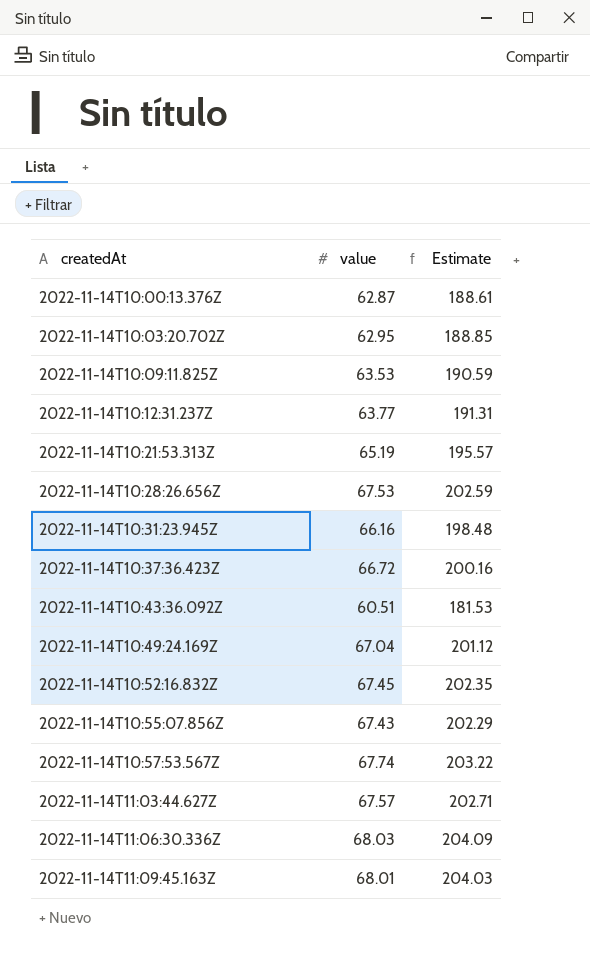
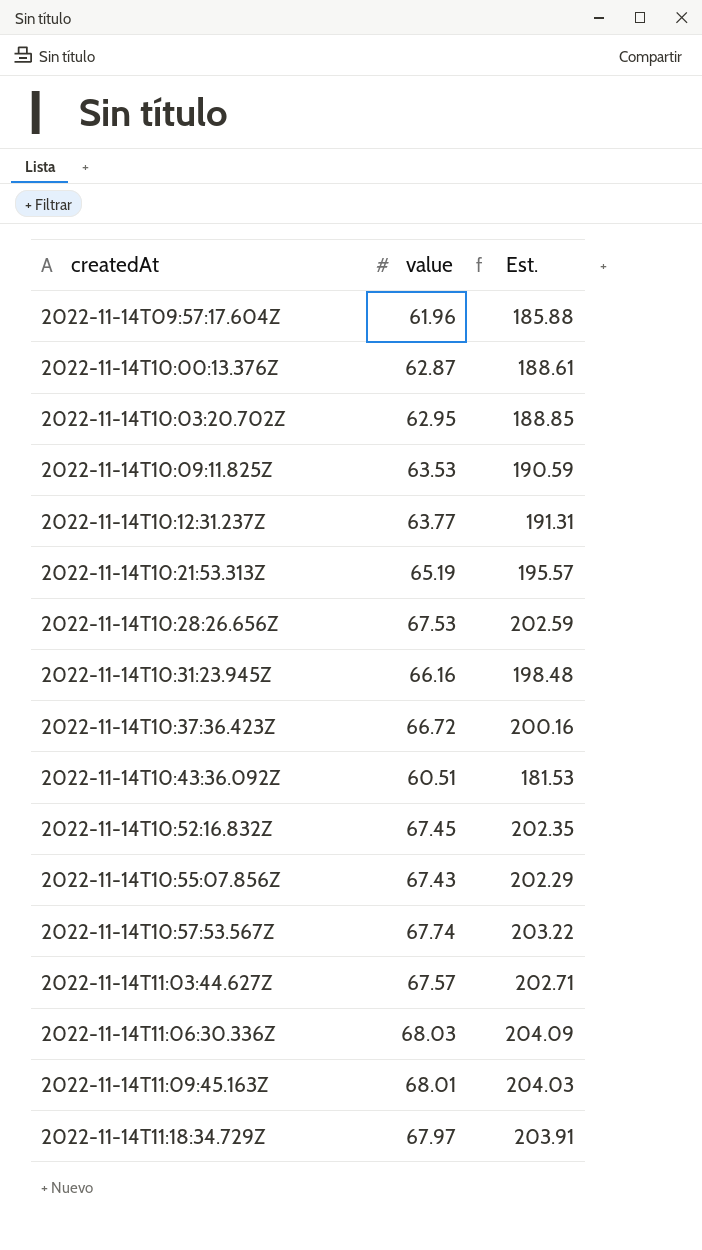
column name: Estimate -> Est.
row 2022-11-14T10:49:24.169Z: 67.04 | 201.12 -> none
row 2022-11-14T09:57:17.604Z: none -> 61.96 | 185.88
row 2022-11-14T11:18:34.729Z: none -> 67.97 | 203.91

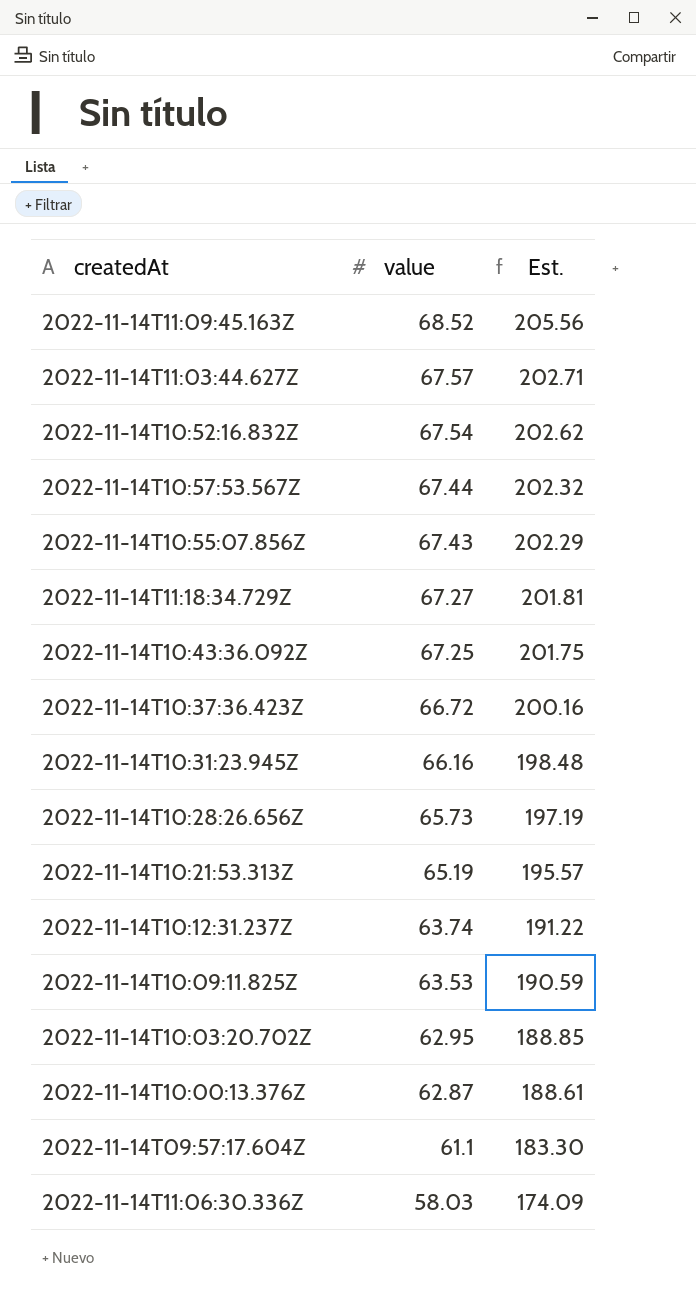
row order: createdAt ascending -> value descending
2022-11-14T11:09:45.163Z | value: 68.01 -> 68.52
2022-11-14T11:09:45.163Z | Est.: 204.03 -> 205.56
2022-11-14T10:52:16.832Z | value: 67.45 -> 67.54
2022-11-14T10:52:16.832Z | Est.: 202.35 -> 202.62
2022-11-14T10:57:53.567Z | value: 67.74 -> 67.44
2022-11-14T10:57:53.567Z | Est.: 203.22 -> 202.32
2022-11-14T11:18:34.729Z | value: 67.97 -> 67.27
2022-11-14T11:18:34.729Z | Est.: 203.91 -> 201.81
2022-11-14T10:43:36.092Z | value: 60.51 -> 67.25
2022-11-14T10:43:36.092Z | Est.: 181.53 -> 201.75
2022-11-14T10:28:26.656Z | value: 67.53 -> 65.73
2022-11-14T10:28:26.656Z | Est.: 202.59 -> 197.19
2022-11-14T10:12:31.237Z | value: 63.77 -> 63.74
2022-11-14T10:12:31.237Z | Est.: 191.31 -> 191.22
2022-11-14T09:57:17.604Z | value: 61.96 -> 61.1
2022-11-14T09:57:17.604Z | Est.: 185.88 -> 183.30
2022-11-14T11:06:30.336Z | value: 68.03 -> 58.03
2022-11-14T11:06:30.336Z | Est.: 204.09 -> 174.09

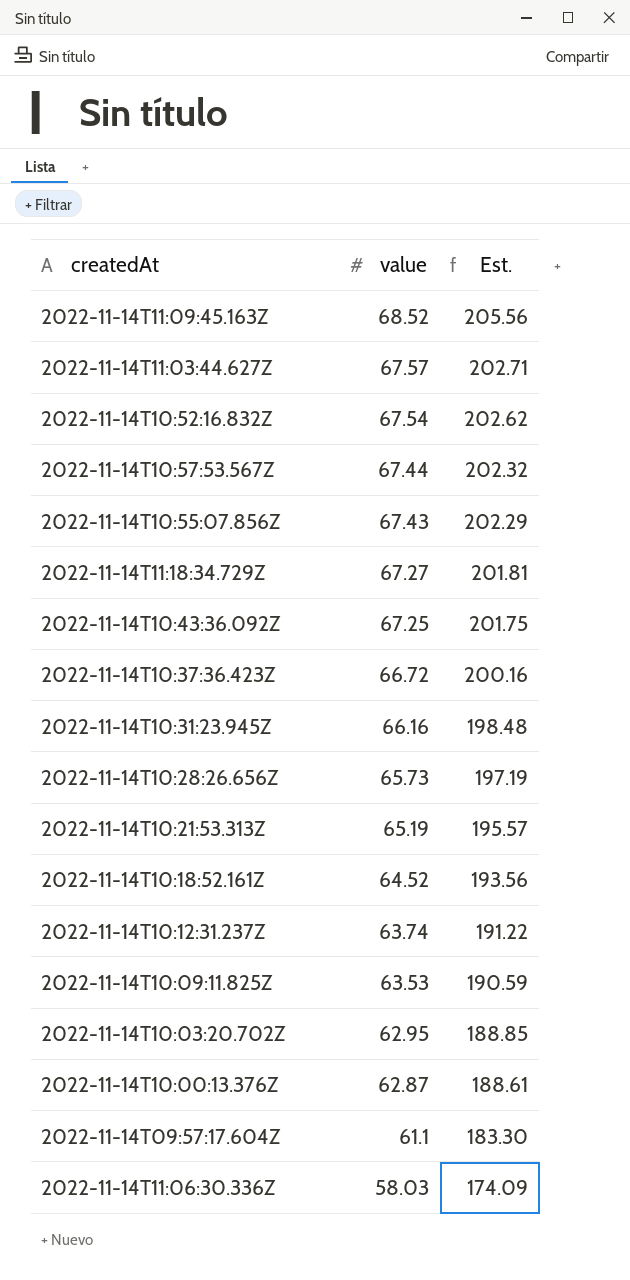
row 2022-11-14T10:18:52.161Z: none -> 64.52 | 193.56

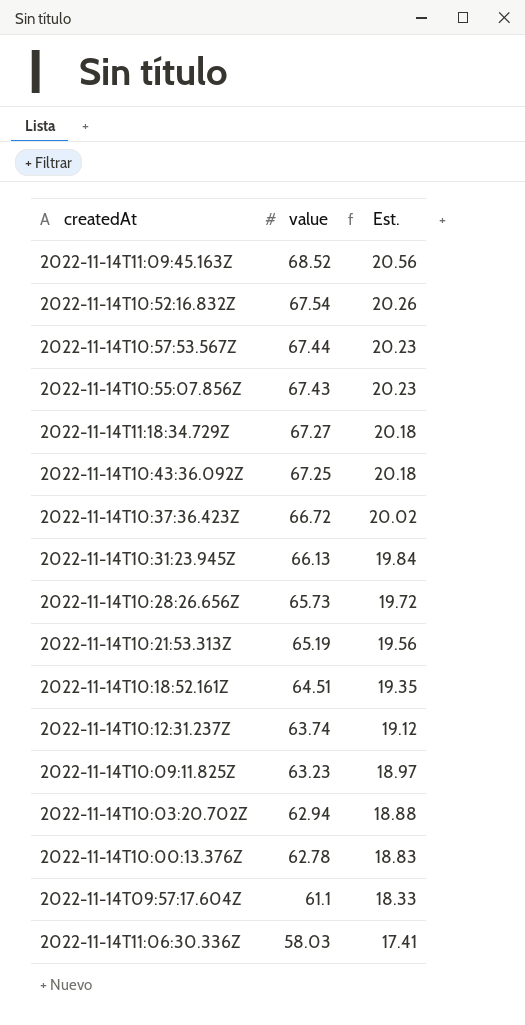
column Est. | formula: [value] * 3 -> [value] * 0.3
row 2022-11-14T11:03:44.627Z: 67.57 | 202.71 -> none
2022-11-14T10:31:23.945Z | value: 66.16 -> 66.13
2022-11-14T10:18:52.161Z | value: 64.52 -> 64.51
2022-11-14T10:09:11.825Z | value: 63.53 -> 63.23
2022-11-14T10:03:20.702Z | value: 62.95 -> 62.94
2022-11-14T10:00:13.376Z | value: 62.87 -> 62.78

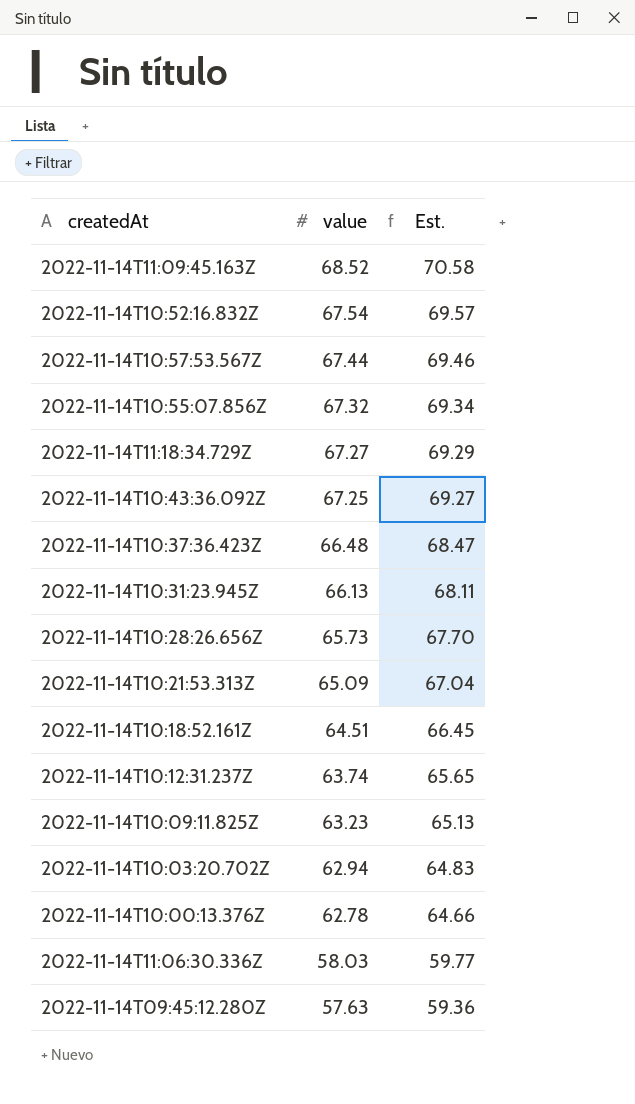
column Est. | formula: [value] * 0.3 -> [value] * 1.03
row 2022-11-14T09:57:17.604Z: 61.1 | 18.33 -> none
2022-11-14T10:55:07.856Z | value: 67.43 -> 67.32
2022-11-14T10:37:36.423Z | value: 66.72 -> 66.48
2022-11-14T10:21:53.313Z | value: 65.19 -> 65.09
row 2022-11-14T09:45:12.280Z: none -> 57.63 | 59.36

